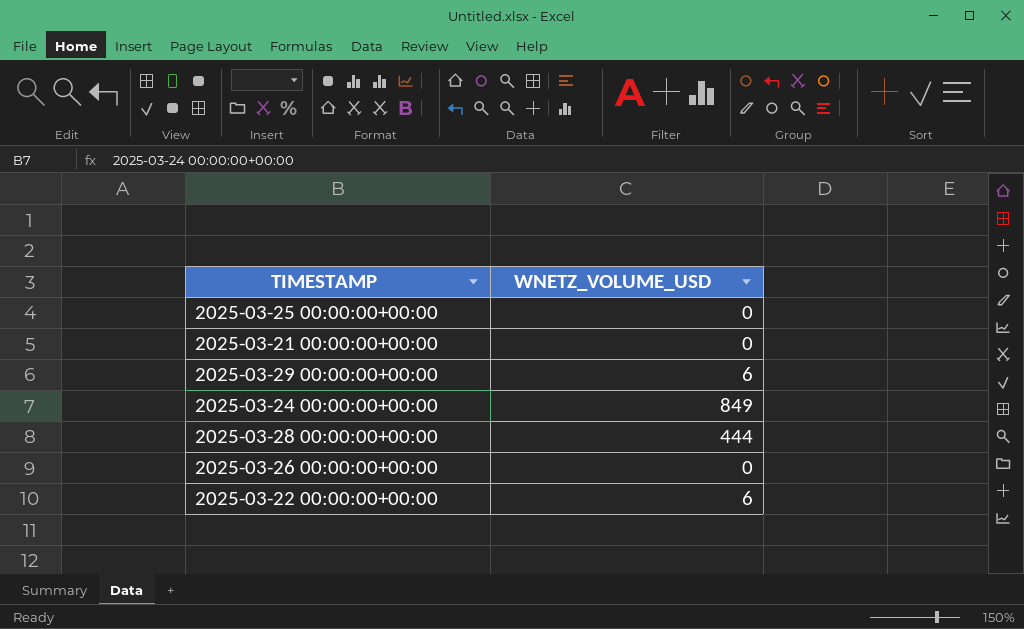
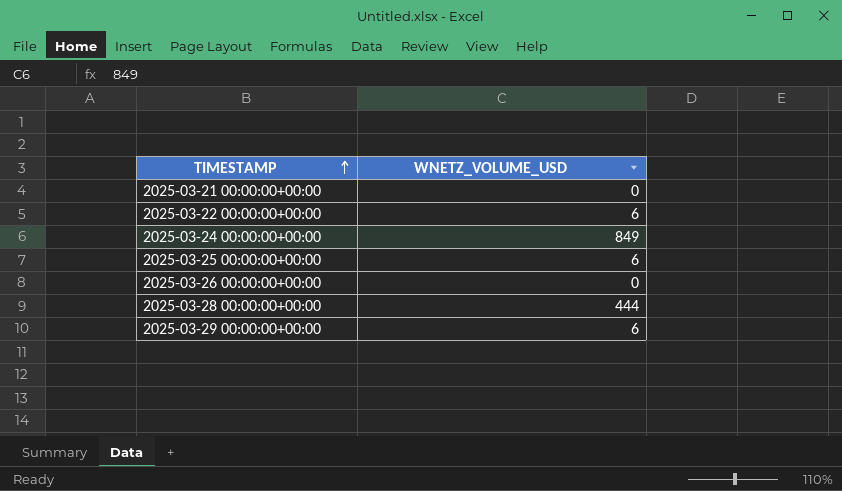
row order: none -> TIMESTAMP ascending
2025-03-25 00:00:00+00:00 | WNETZ_VOLUME_USD: 0 -> 6

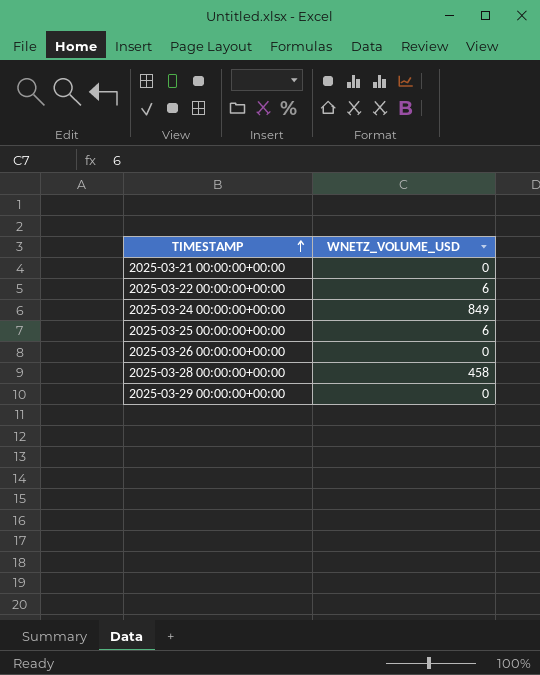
2025-03-28 00:00:00+00:00 | WNETZ_VOLUME_USD: 444 -> 458
2025-03-29 00:00:00+00:00 | WNETZ_VOLUME_USD: 6 -> 0

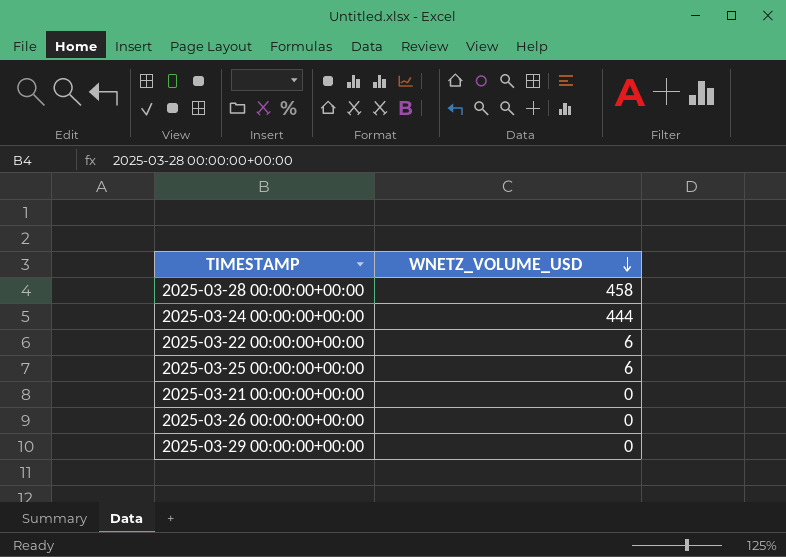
row order: TIMESTAMP ascending -> WNETZ_VOLUME_USD descending
2025-03-24 00:00:00+00:00 | WNETZ_VOLUME_USD: 849 -> 444

